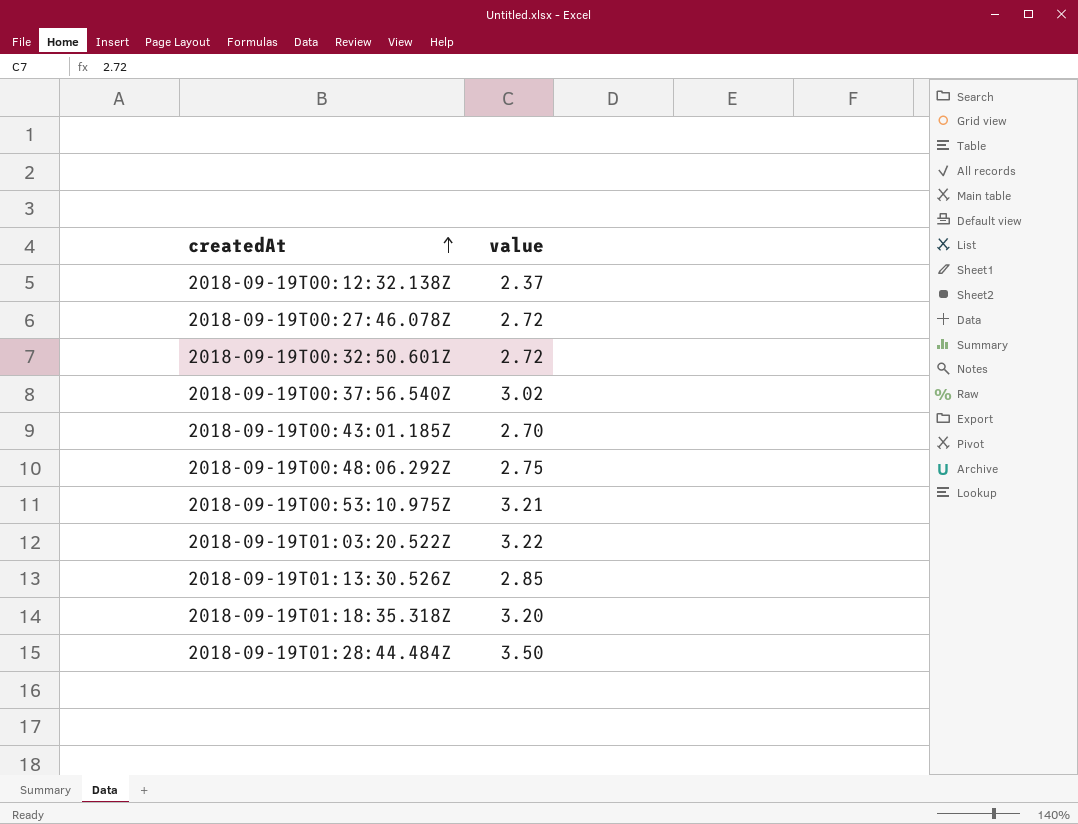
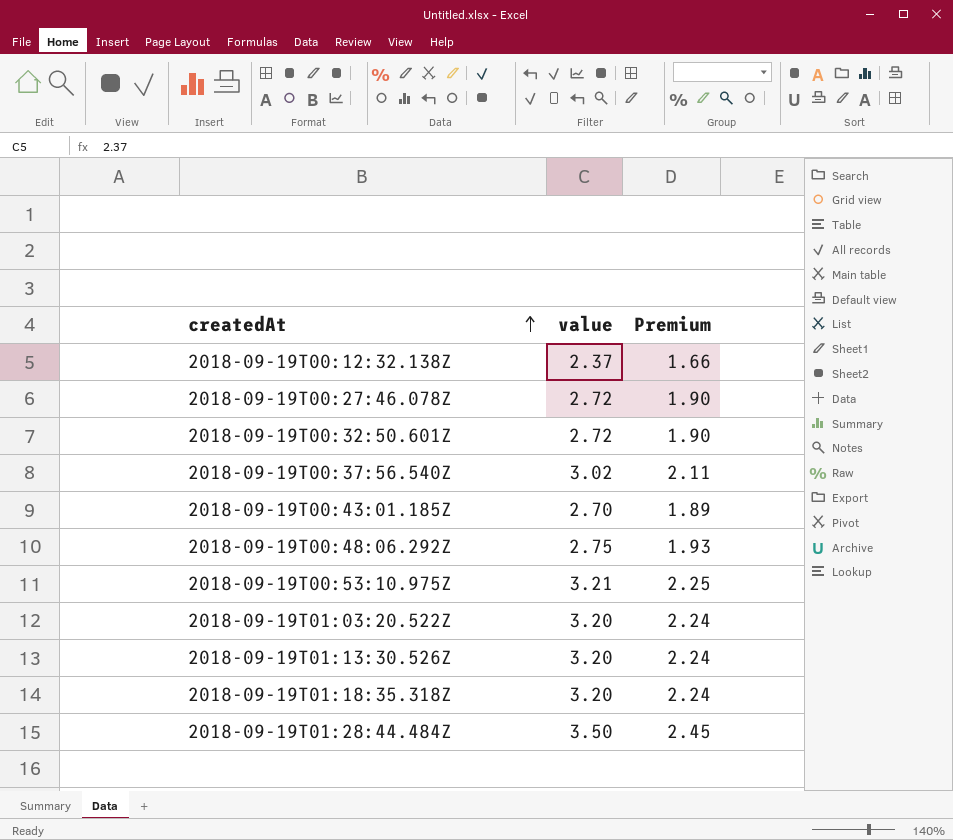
column Premium | formula: none -> [value] * 0.7
2018-09-19T01:03:20.522Z | value: 3.22 -> 3.20
2018-09-19T01:13:30.526Z | value: 2.85 -> 3.20

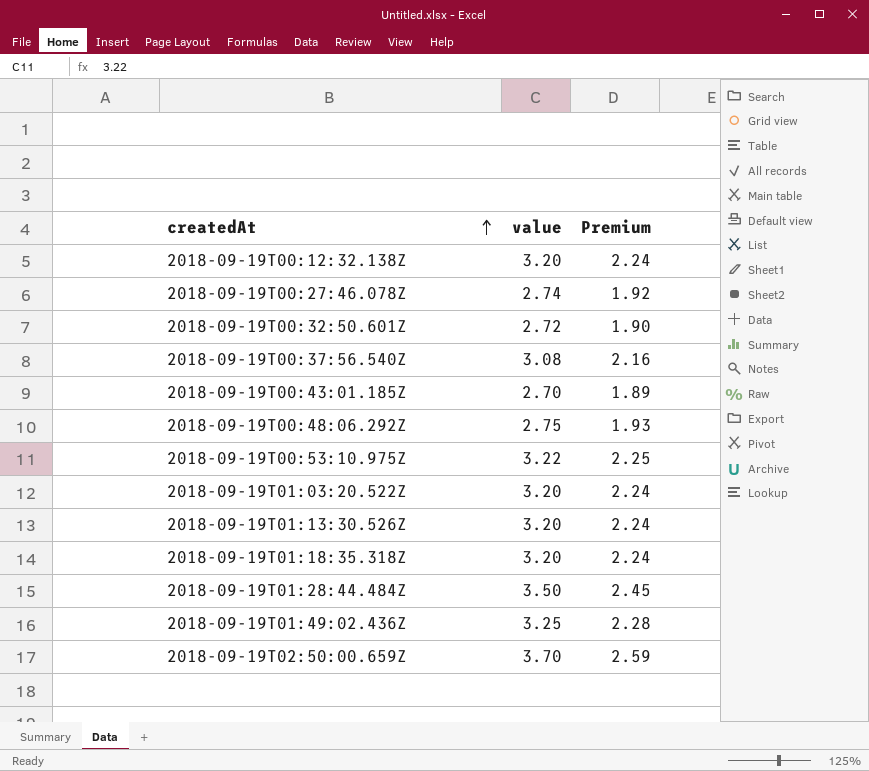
2018-09-19T00:12:32.138Z | value: 2.37 -> 3.20
2018-09-19T00:12:32.138Z | Premium: 1.66 -> 2.24
2018-09-19T00:27:46.078Z | value: 2.72 -> 2.74
2018-09-19T00:27:46.078Z | Premium: 1.90 -> 1.92
2018-09-19T00:37:56.540Z | value: 3.02 -> 3.08
2018-09-19T00:37:56.540Z | Premium: 2.11 -> 2.16
2018-09-19T00:53:10.975Z | value: 3.21 -> 3.22
row 2018-09-19T01:49:02.436Z: none -> 3.25 | 2.28
row 2018-09-19T02:50:00.659Z: none -> 3.70 | 2.59

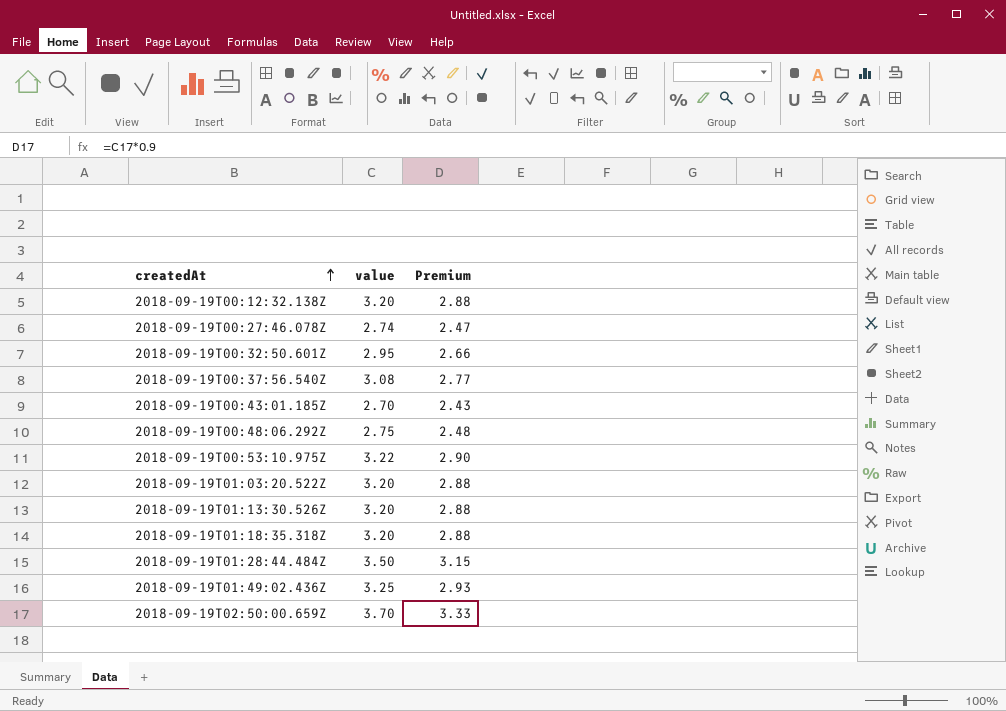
column Premium | formula: [value] * 0.7 -> [value] * 0.9
2018-09-19T00:32:50.601Z | value: 2.72 -> 2.95

